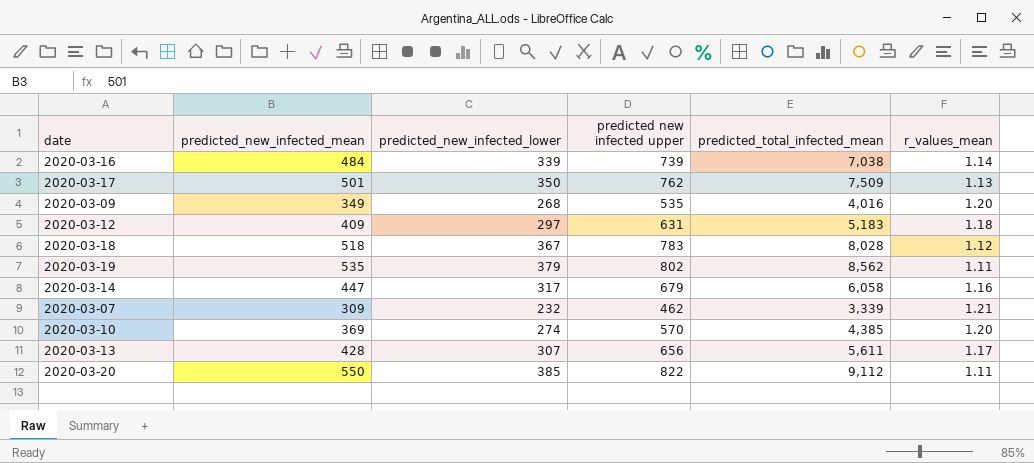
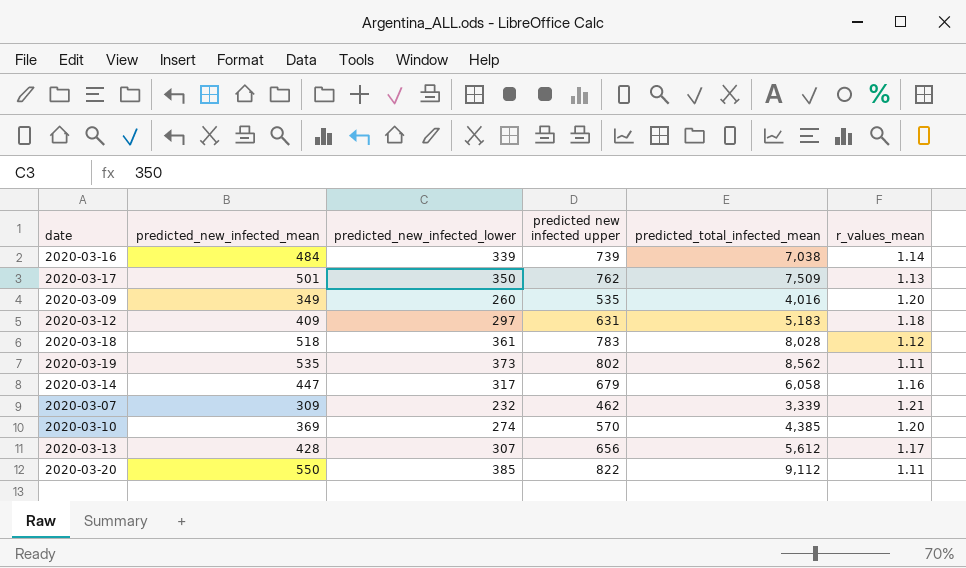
2020-03-09 | predicted_new_infected_lower: 268 -> 260
2020-03-18 | predicted_new_infected_lower: 367 -> 361
2020-03-19 | predicted_new_infected_lower: 379 -> 373
2020-03-13 | predicted_total_infected_mean: 5,611 -> 5,612

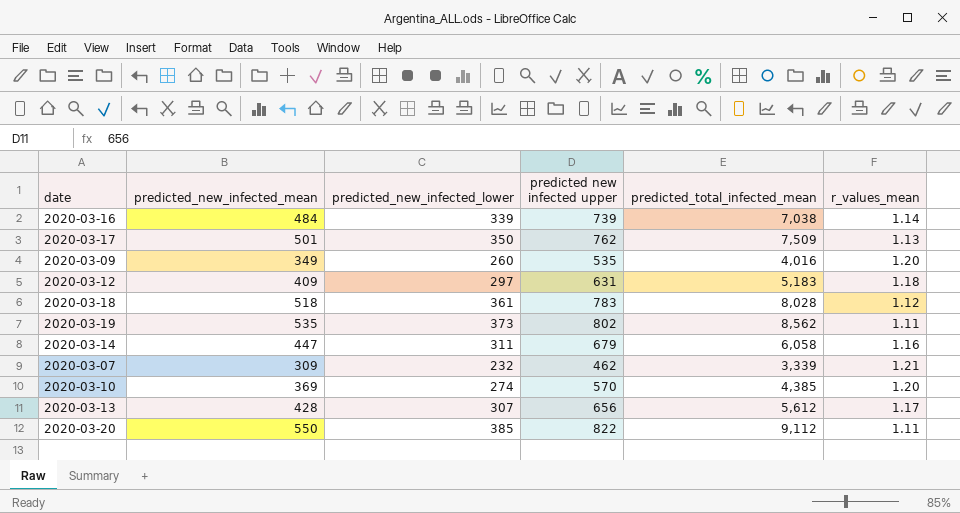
2020-03-14 | predicted_new_infected_lower: 317 -> 311

